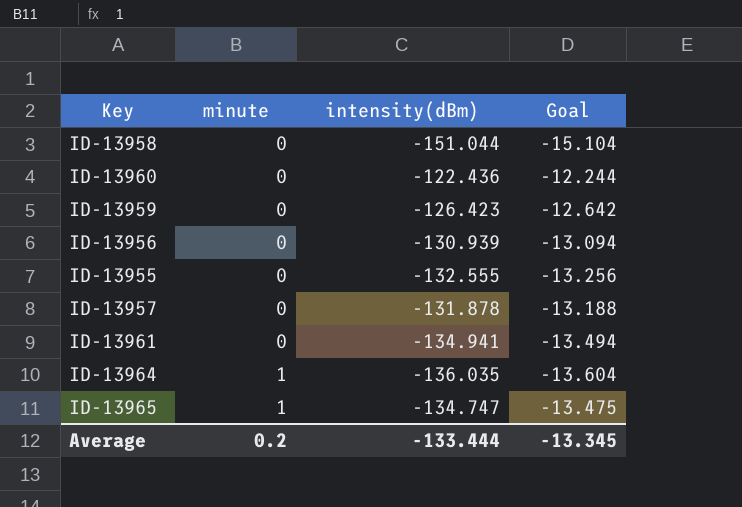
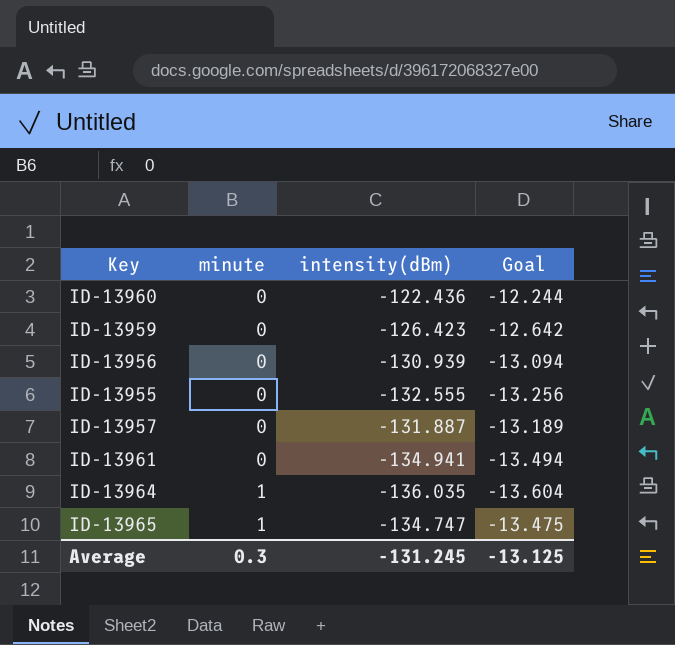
row ID-13958: 0 | -151.044 | -15.104 -> none
ID-13957 | intensity(dBm): -131.878 -> -131.887
ID-13957 | Goal: -13.188 -> -13.189
Average | minute: 0.2 -> 0.3
Average | intensity(dBm): -133.444 -> -131.245
Average | Goal: -13.345 -> -13.125

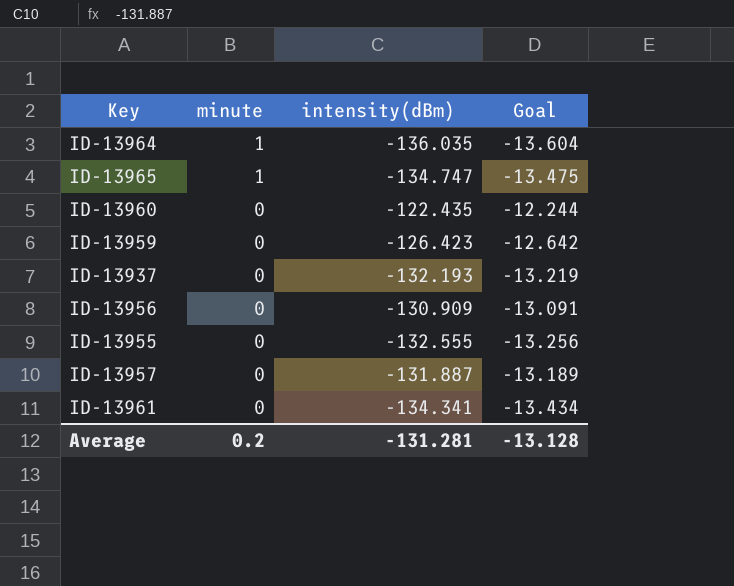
row order: minute ascending -> minute descending
ID-13960 | intensity(dBm): -122.436 -> -122.435
row ID-13937: none -> 0 | -132.193 | -13.219
ID-13956 | intensity(dBm): -130.939 -> -130.909
ID-13956 | Goal: -13.094 -> -13.091
ID-13961 | intensity(dBm): -134.941 -> -134.341
ID-13961 | Goal: -13.494 -> -13.434
Average | minute: 0.3 -> 0.2
Average | intensity(dBm): -131.245 -> -131.281
Average | Goal: -13.125 -> -13.128

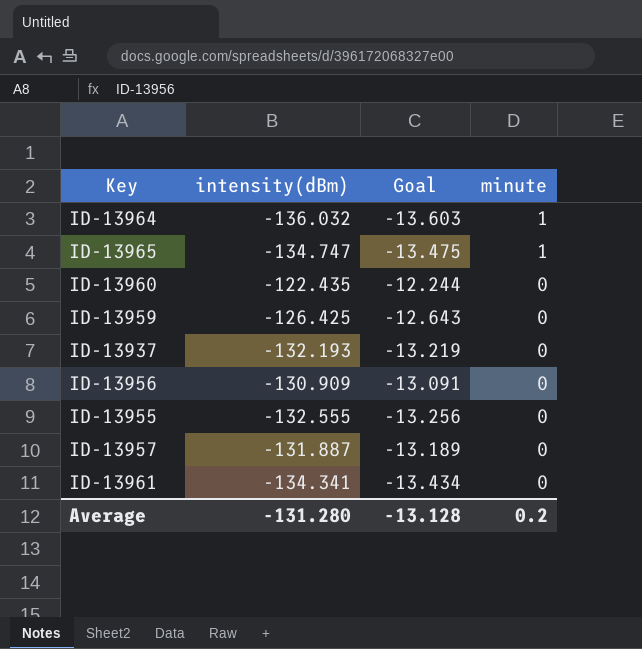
column minute | position: 2 -> 4
ID-13964 | intensity(dBm): -136.035 -> -136.032
ID-13964 | Goal: -13.604 -> -13.603
ID-13959 | intensity(dBm): -126.423 -> -126.425
ID-13959 | Goal: -12.642 -> -12.643
Average | intensity(dBm): -131.281 -> -131.280

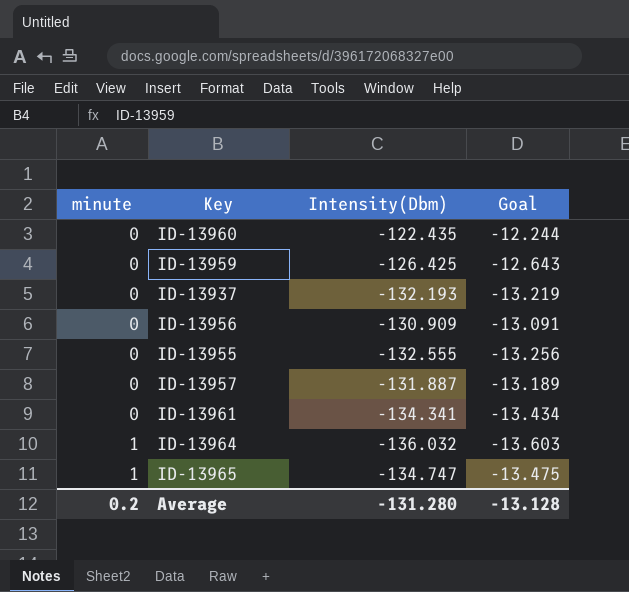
row order: minute descending -> minute ascending
column minute | position: 4 -> 1
column name: intensity(dBm) -> Intensity(Dbm)

